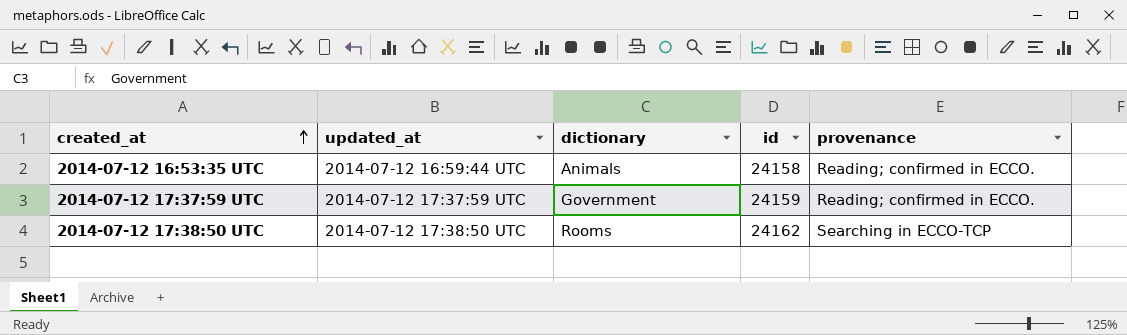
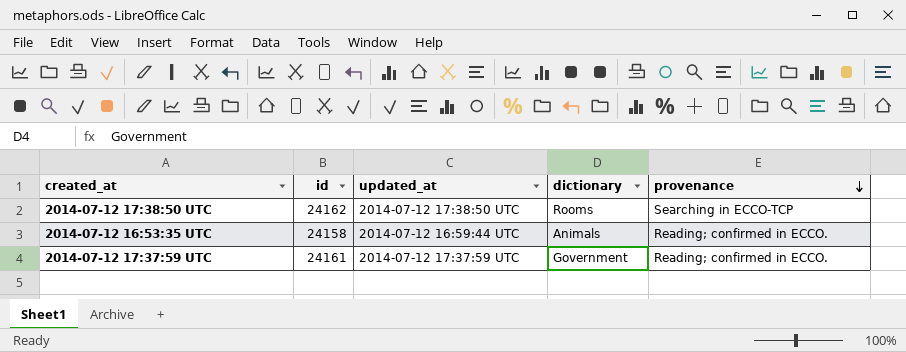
row order: created_at ascending -> provenance descending
column id | position: 4 -> 2
2014-07-12 17:37:59 UTC | id: 24159 -> 24161

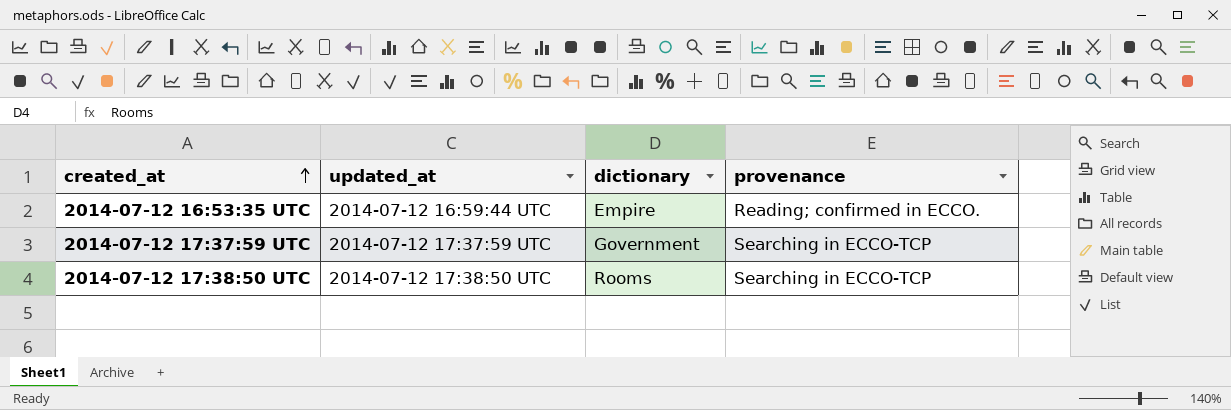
row order: provenance descending -> created_at ascending
column id | position: 2 -> none
2014-07-12 16:53:35 UTC | dictionary: Animals -> Empire
2014-07-12 17:37:59 UTC | provenance: Reading; confirmed in ECCO. -> Searching in ECCO-TCP

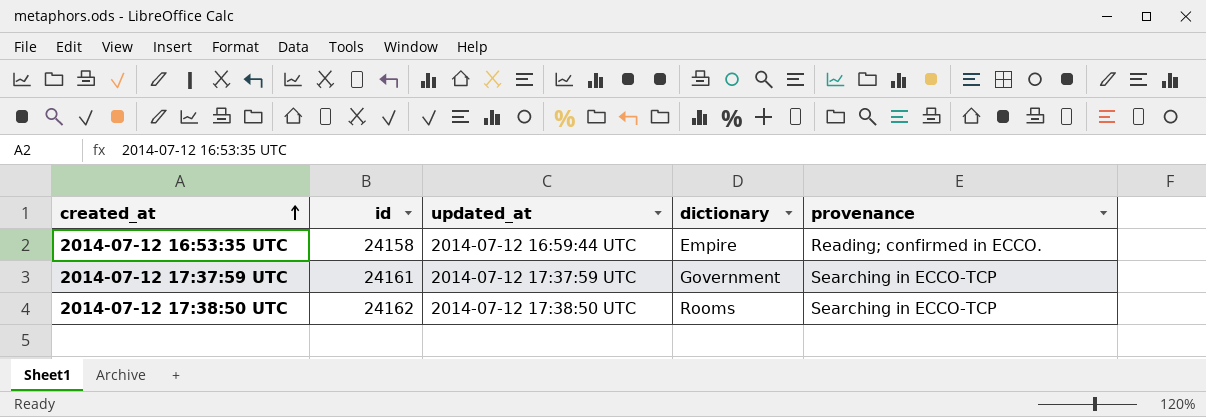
column id | position: none -> 2

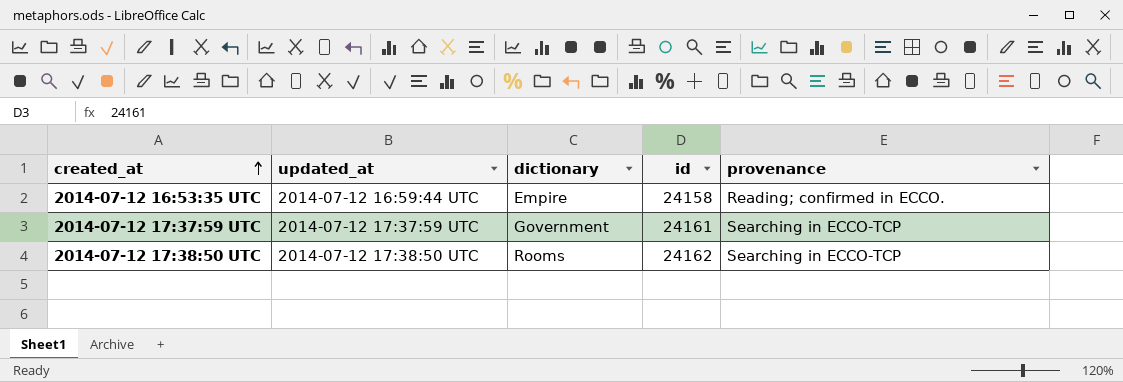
column id | position: 2 -> 4

